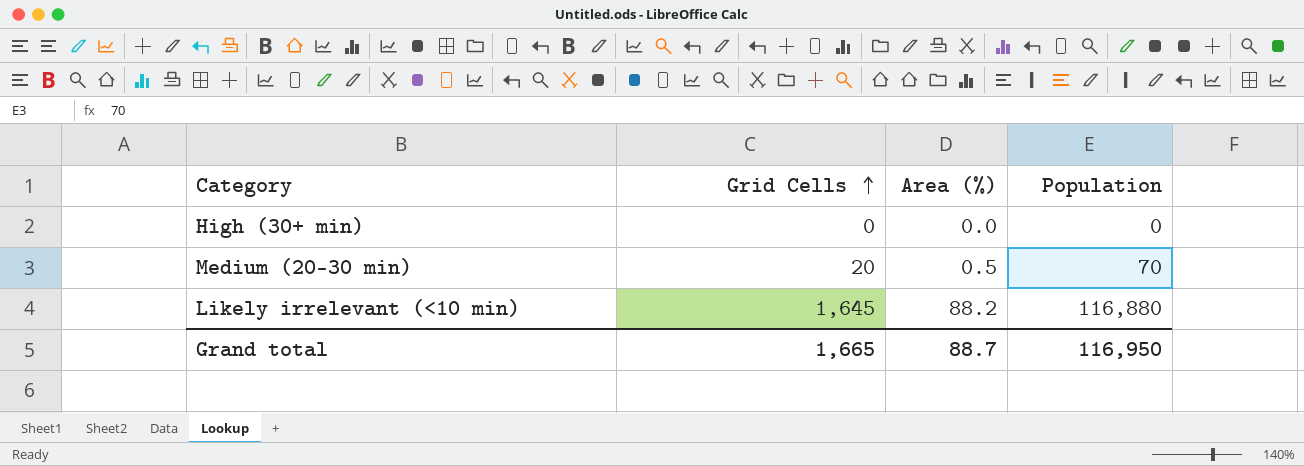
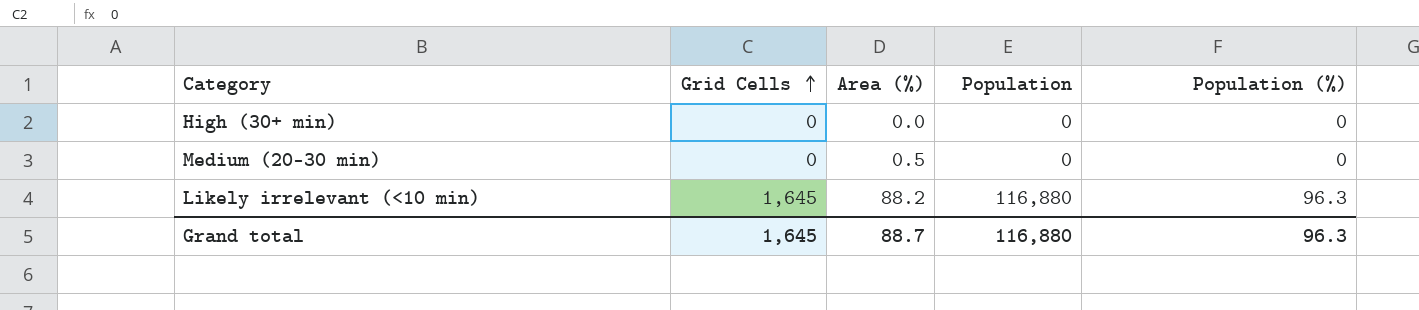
column Population (%) | position: none -> 5
Medium (20-30 min) | Grid Cells: 20 -> 0
Medium (20-30 min) | Population: 70 -> 0
Grand total | Grid Cells: 1,665 -> 1,645
Grand total | Population: 116,950 -> 116,880

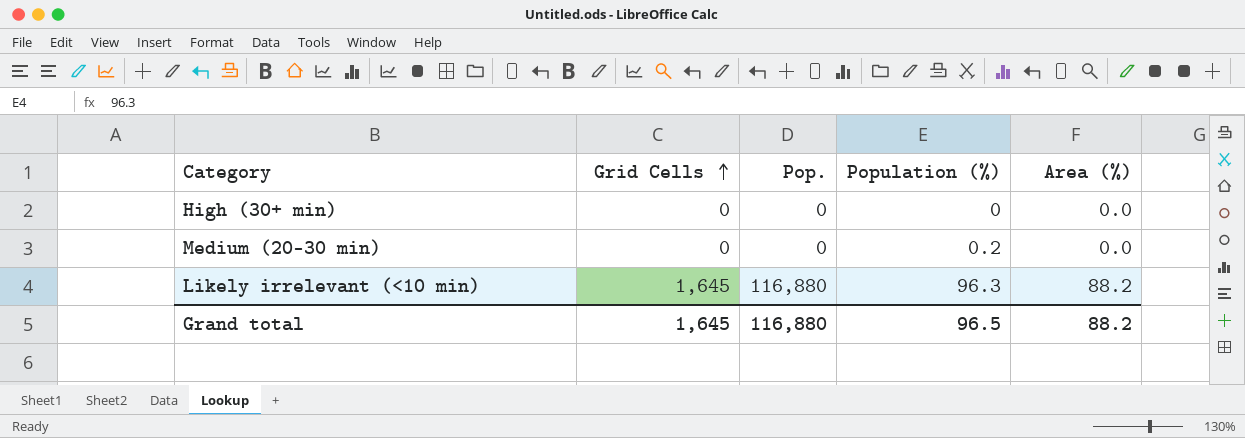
column name: Population -> Pop.
column Area (%) | position: 3 -> 5
Medium (20-30 min) | Population (%): 0 -> 0.2
Medium (20-30 min) | Area (%): 0.5 -> 0.0
Grand total | Population (%): 96.3 -> 96.5
Grand total | Area (%): 88.7 -> 88.2

